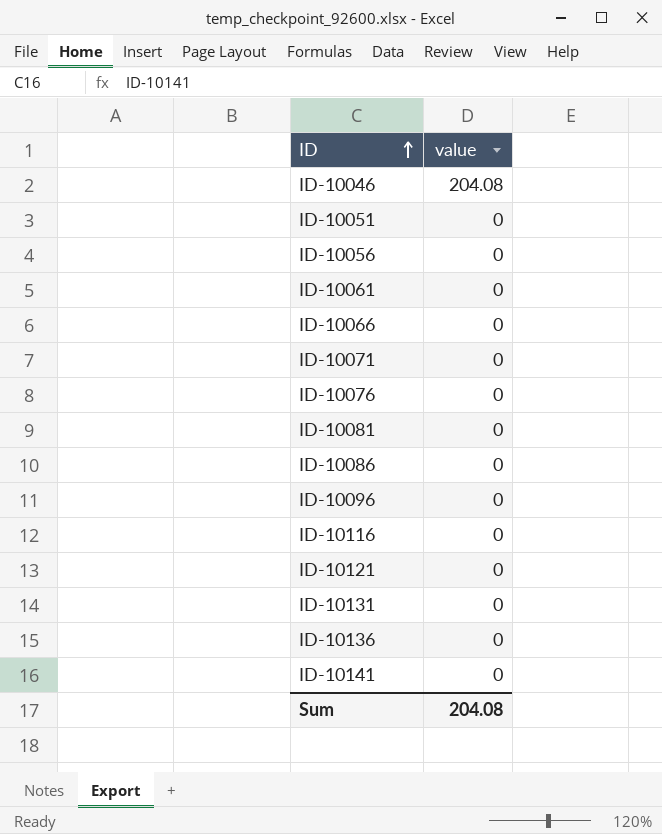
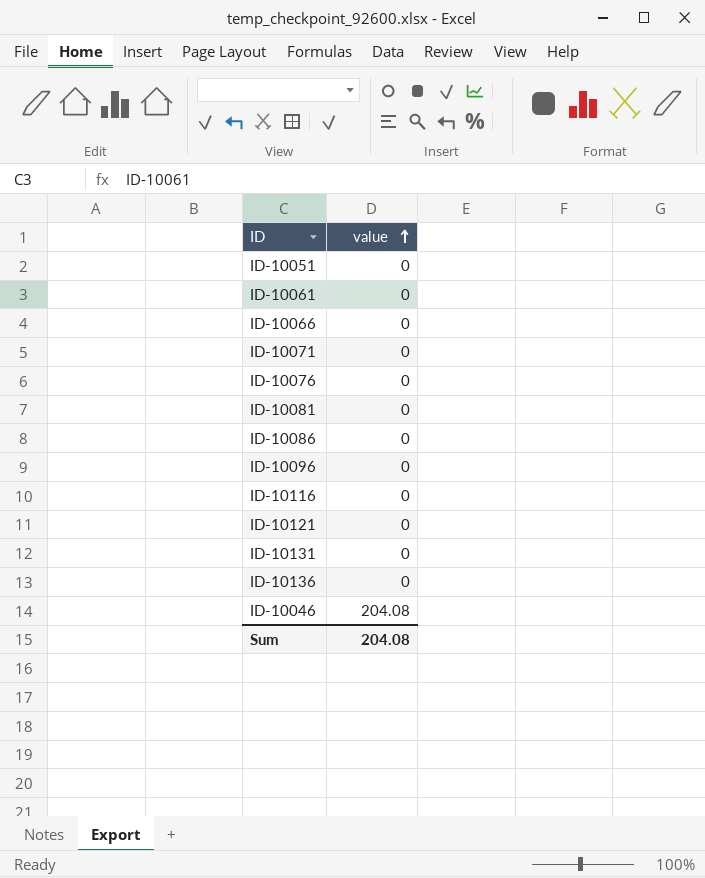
row order: ID ascending -> value ascending
row ID-10056: 0 -> none
row ID-10141: 0 -> none

